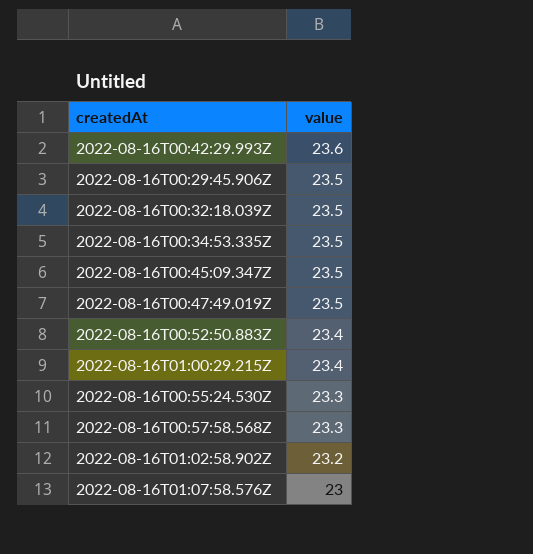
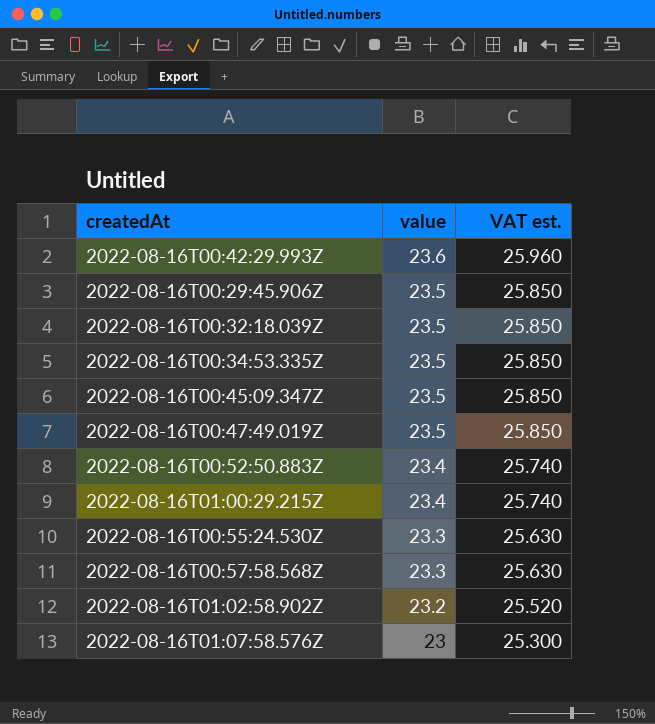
column VAT est. | formula: none -> [value] * 1.1

